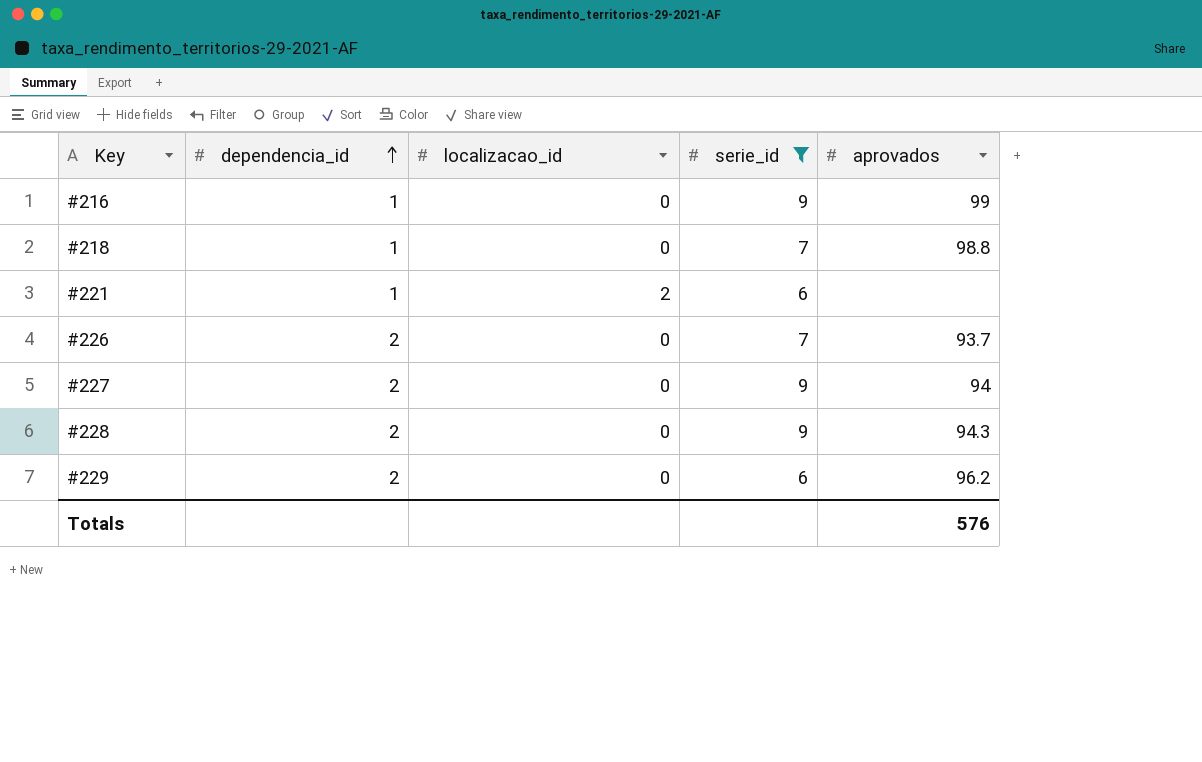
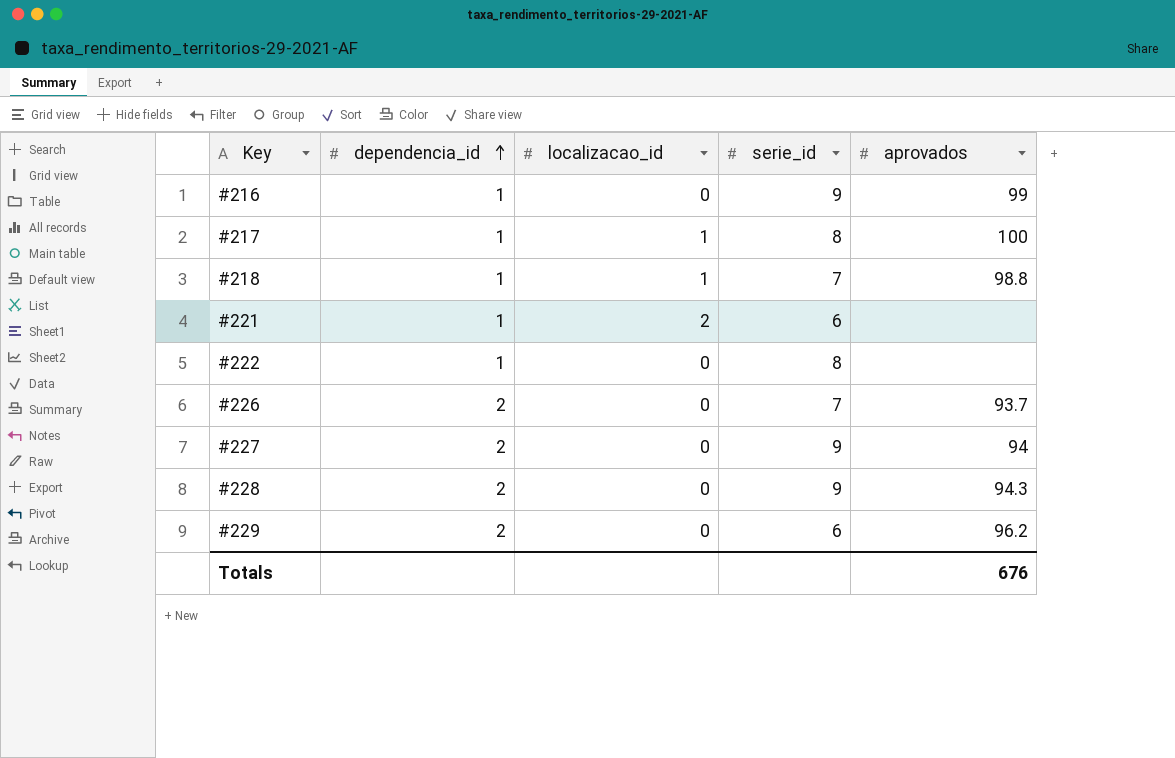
filter: serie_id != 8 -> none
#218 | localizacao_id: 0 -> 1
Totals | aprovados: 576 -> 676

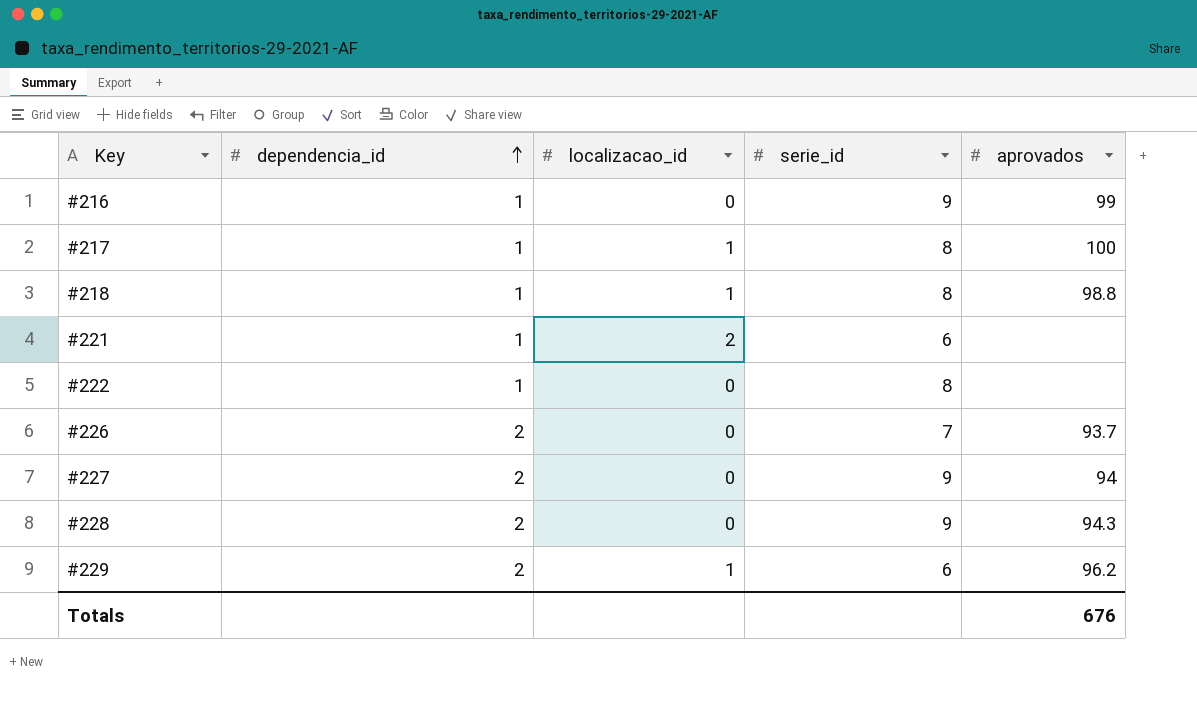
#218 | serie_id: 7 -> 8
#229 | localizacao_id: 0 -> 1

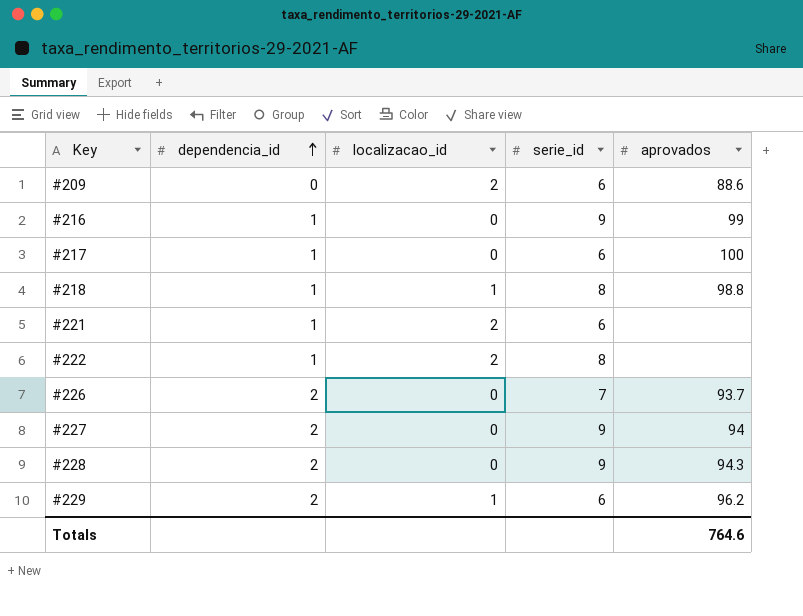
row #209: none -> 0 | 2 | 6 | 88.6
#217 | localizacao_id: 1 -> 0
#217 | serie_id: 8 -> 6
#222 | localizacao_id: 0 -> 2
Totals | aprovados: 676 -> 764.6

